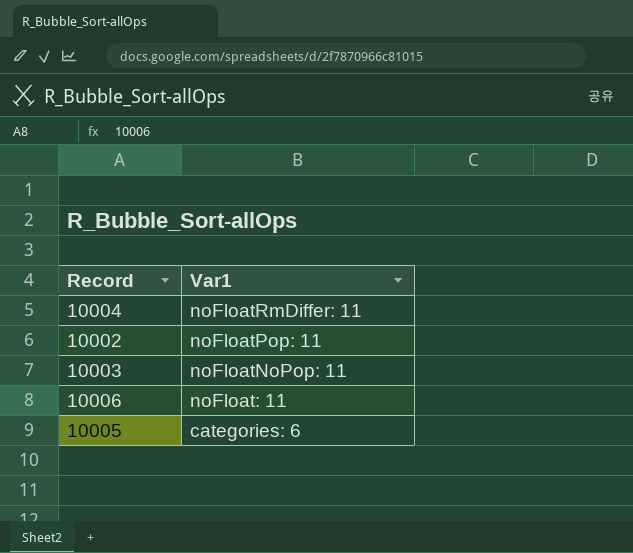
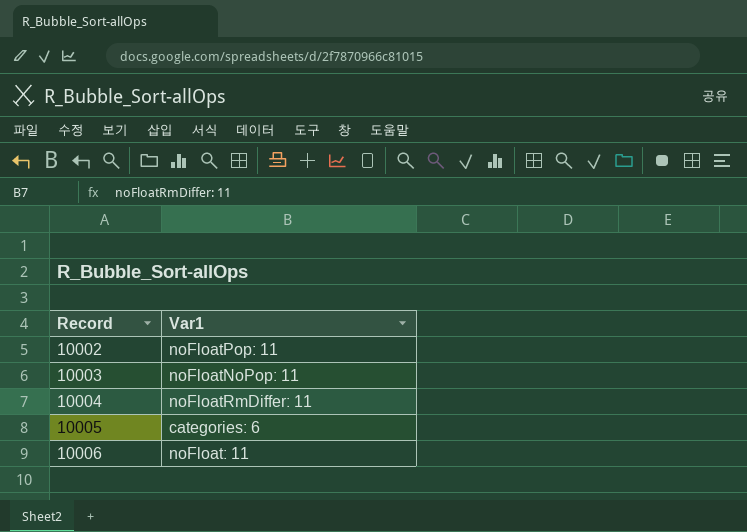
row order: Var1 descending -> Record ascending

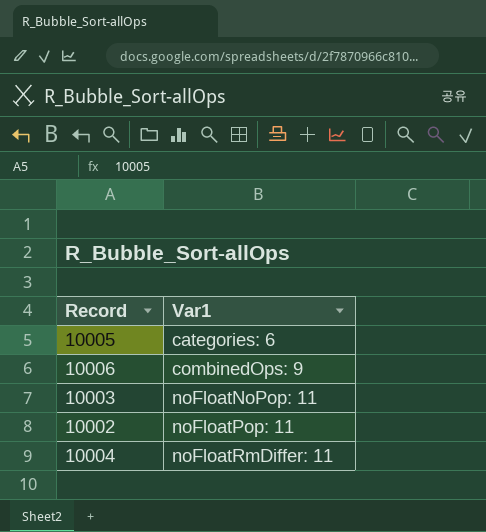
row order: Record ascending -> Var1 ascending
10006 | Var1: noFloat: 11 -> combinedOps: 9

